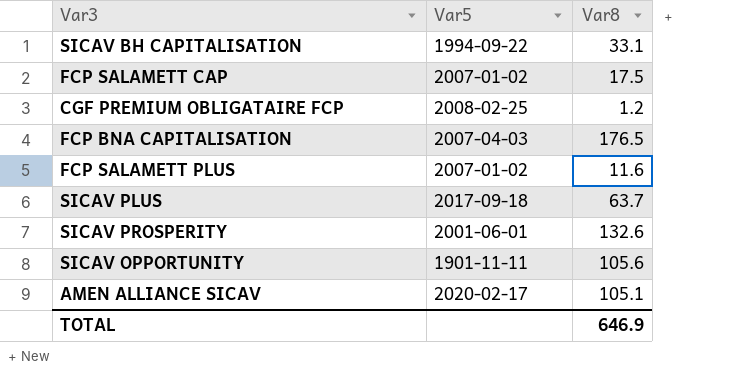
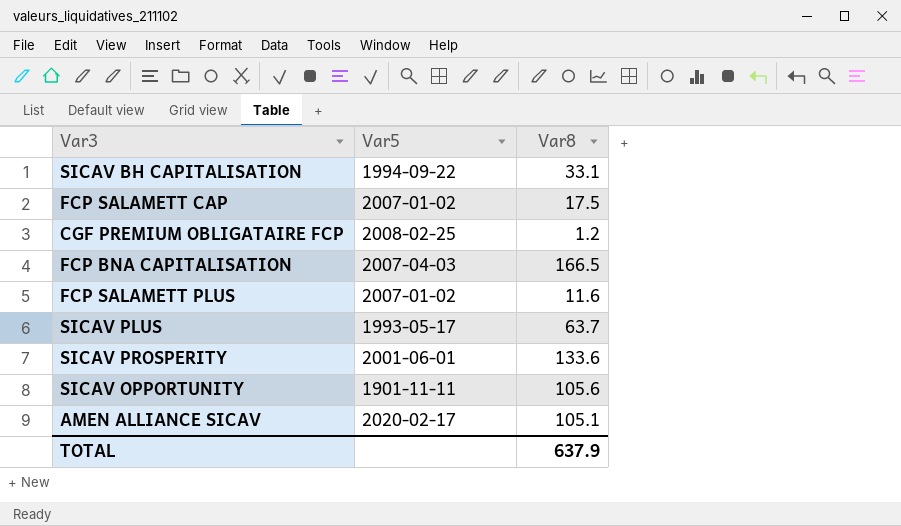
FCP BNA CAPITALISATION | Var8: 176.5 -> 166.5
SICAV PLUS | Var5: 2017-09-18 -> 1993-05-17
SICAV PROSPERITY | Var8: 132.6 -> 133.6
TOTAL | Var8: 646.9 -> 637.9

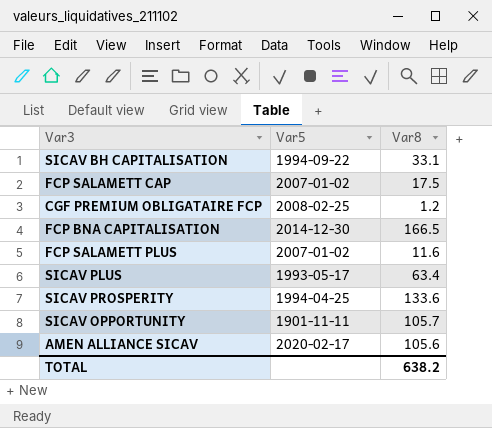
FCP BNA CAPITALISATION | Var5: 2007-04-03 -> 2014-12-30
SICAV PLUS | Var8: 63.7 -> 63.4
SICAV PROSPERITY | Var5: 2001-06-01 -> 1994-04-25
SICAV OPPORTUNITY | Var8: 105.6 -> 105.7
AMEN ALLIANCE SICAV | Var8: 105.1 -> 105.6
TOTAL | Var8: 637.9 -> 638.2

